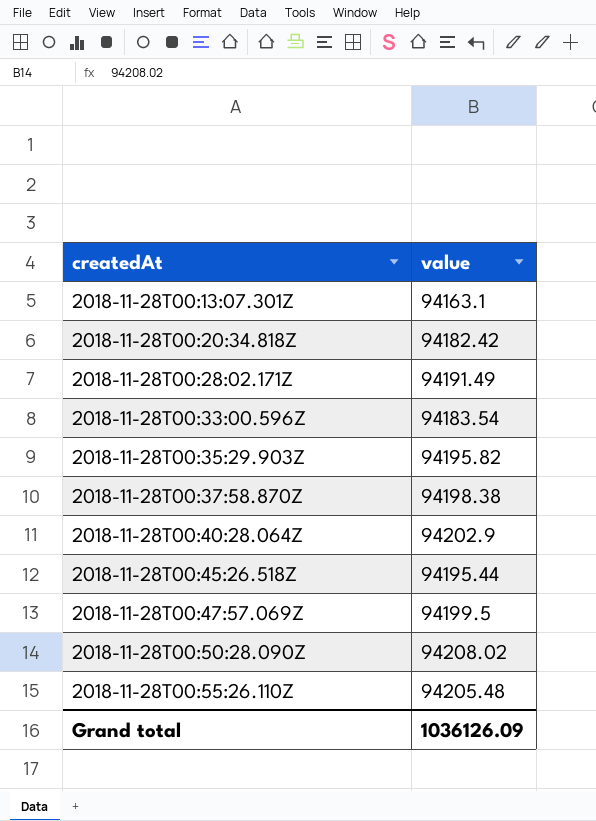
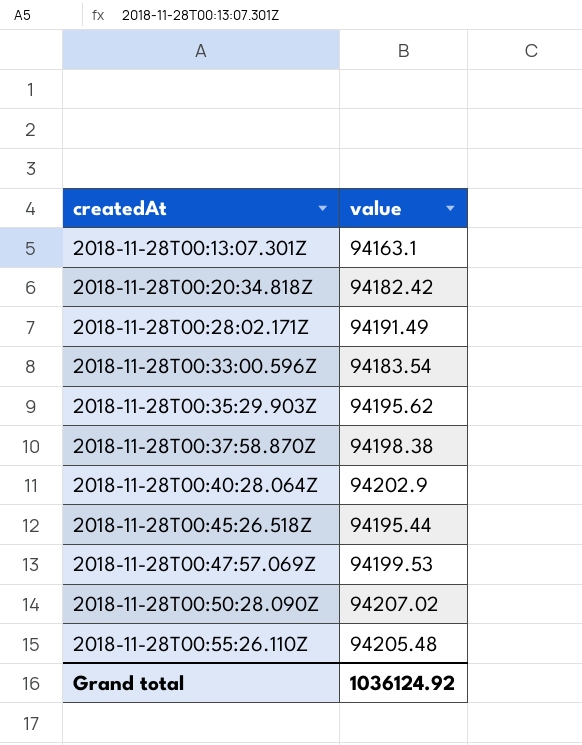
2018-11-28T00:35:29.903Z | value: 94195.82 -> 94195.62
2018-11-28T00:47:57.069Z | value: 94199.5 -> 94199.53
2018-11-28T00:50:28.090Z | value: 94208.02 -> 94207.02
Grand total | value: 1036126.09 -> 1036124.92

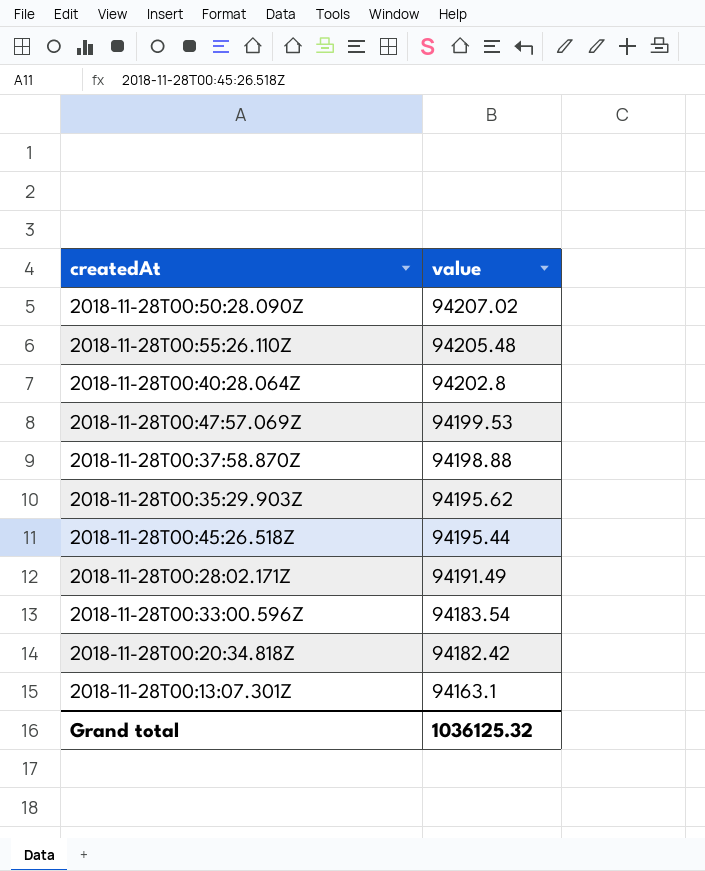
row order: createdAt ascending -> value descending
2018-11-28T00:40:28.064Z | value: 94202.9 -> 94202.8
2018-11-28T00:37:58.870Z | value: 94198.38 -> 94198.88
Grand total | value: 1036124.92 -> 1036125.32

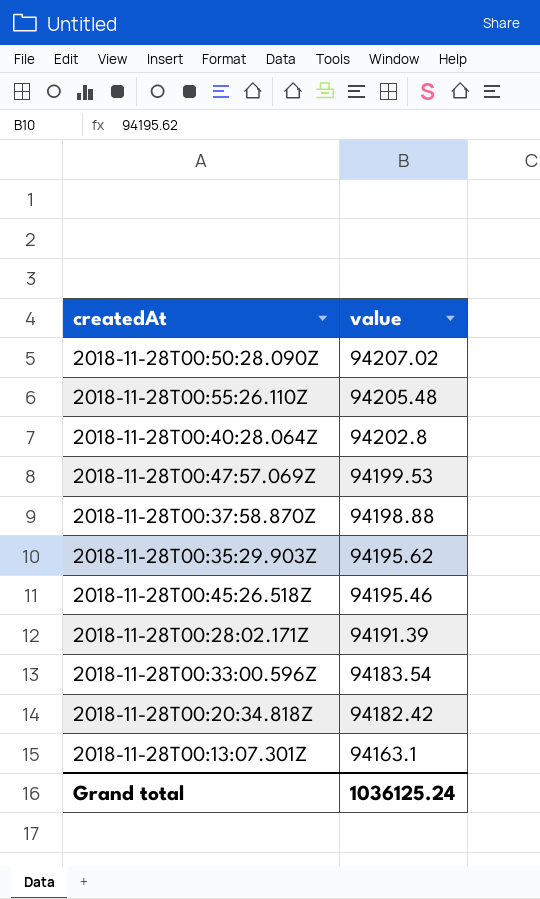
2018-11-28T00:45:26.518Z | value: 94195.44 -> 94195.46
2018-11-28T00:28:02.171Z | value: 94191.49 -> 94191.39
Grand total | value: 1036125.32 -> 1036125.24

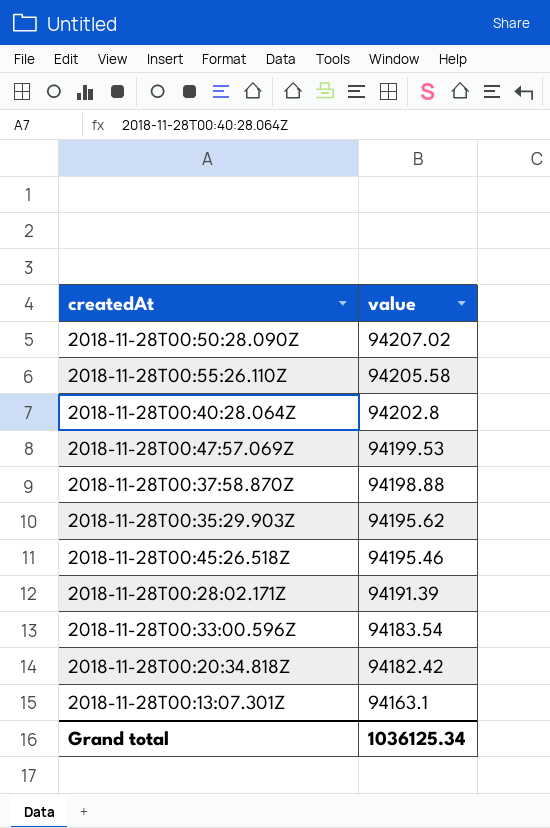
2018-11-28T00:55:26.110Z | value: 94205.48 -> 94205.58
Grand total | value: 1036125.24 -> 1036125.34

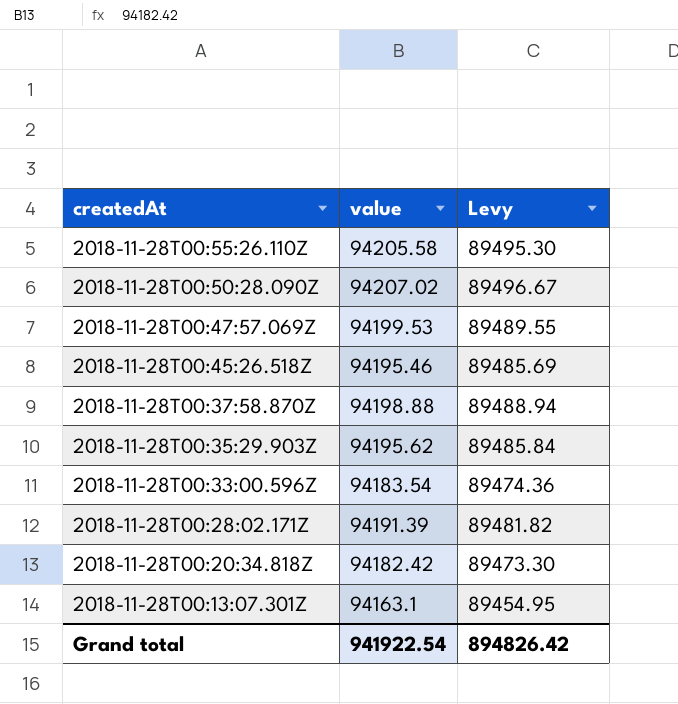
row order: value descending -> createdAt descending
column Levy | formula: none -> [value] * 0.95
row 2018-11-28T00:40:28.064Z: 94202.8 -> none
Grand total | value: 1036125.34 -> 941922.54

